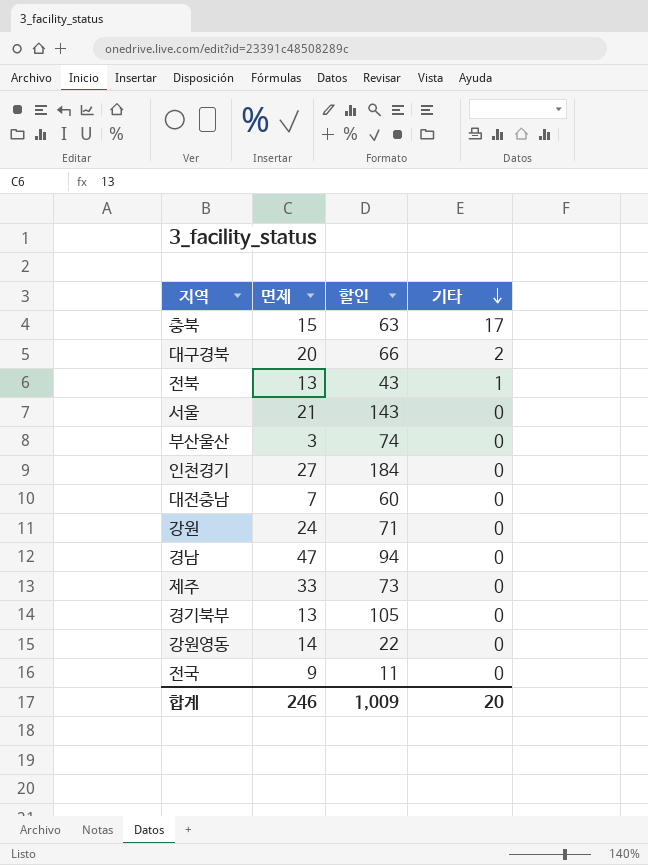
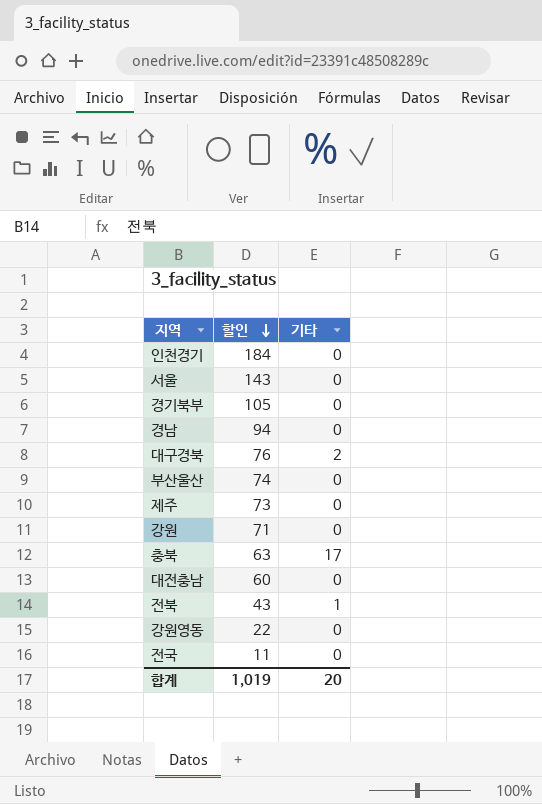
row order: 기타 descending -> 할인 descending
column 면제 | position: 2 -> none
대구경북 | 할인: 66 -> 76
합계 | 할인: 1,009 -> 1,019

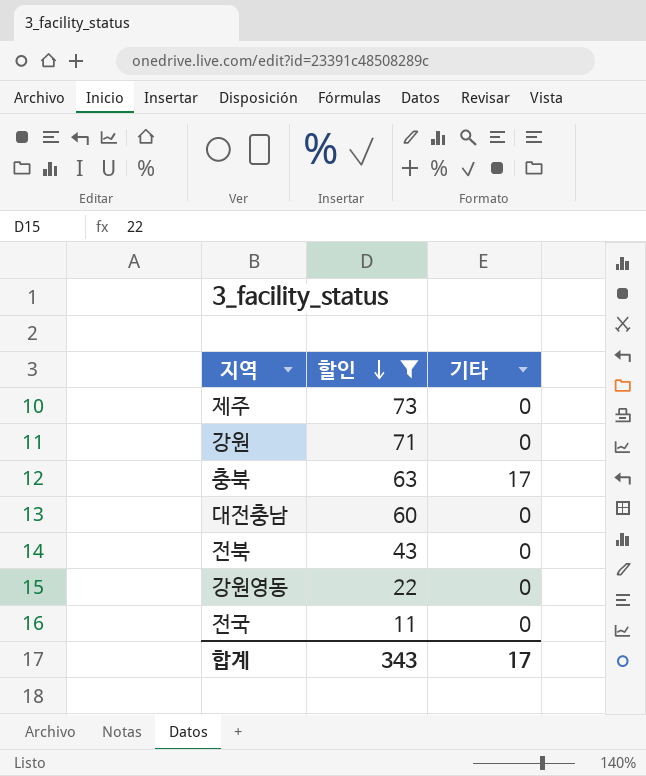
filter: none -> 할인 <= 73
전북 | 기타: 1 -> 0
합계 | 할인: 1,019 -> 343
합계 | 기타: 20 -> 17

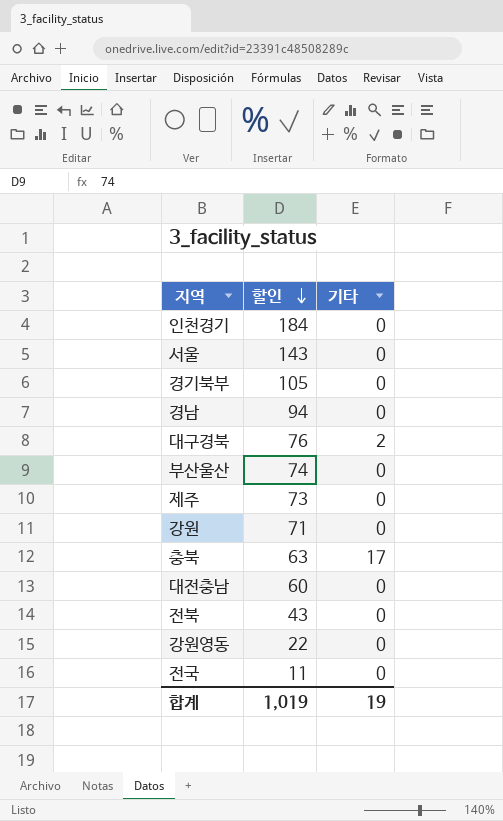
filter: 할인 <= 73 -> none
합계 | 할인: 343 -> 1,019
합계 | 기타: 17 -> 19

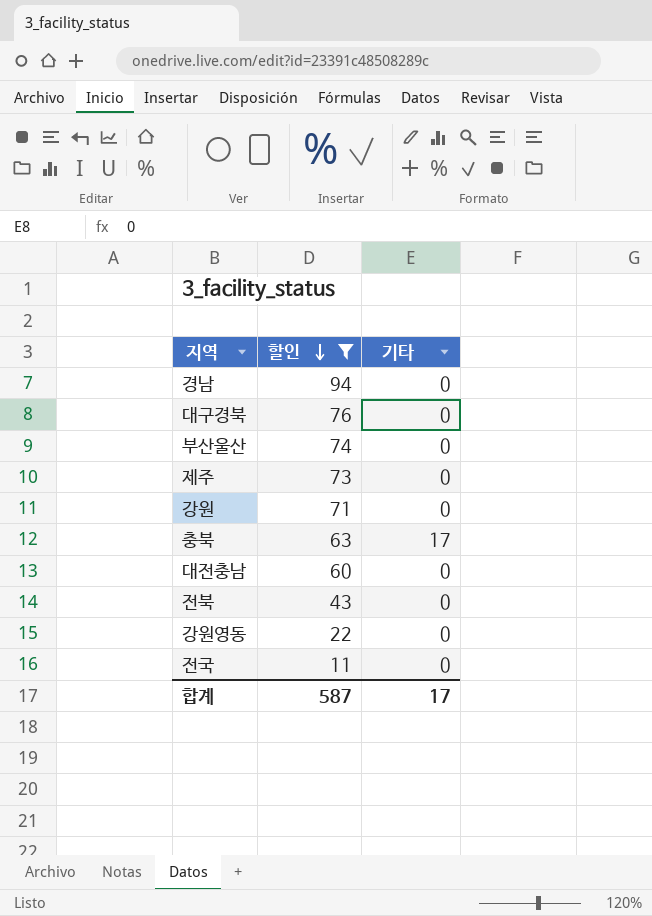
filter: none -> 할인 <= 94
대구경북 | 기타: 2 -> 0
합계 | 할인: 1,019 -> 587
합계 | 기타: 19 -> 17

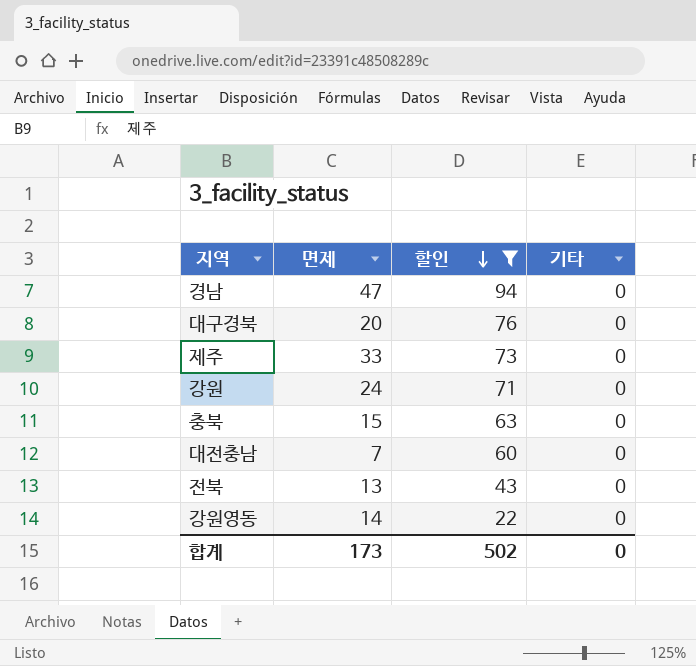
column 면제 | position: none -> 2
row 부산울산: 74 | 0 -> none
row 전국: 11 | 0 -> none
충북 | 기타: 17 -> 0
합계 | 할인: 587 -> 502
합계 | 기타: 17 -> 0

